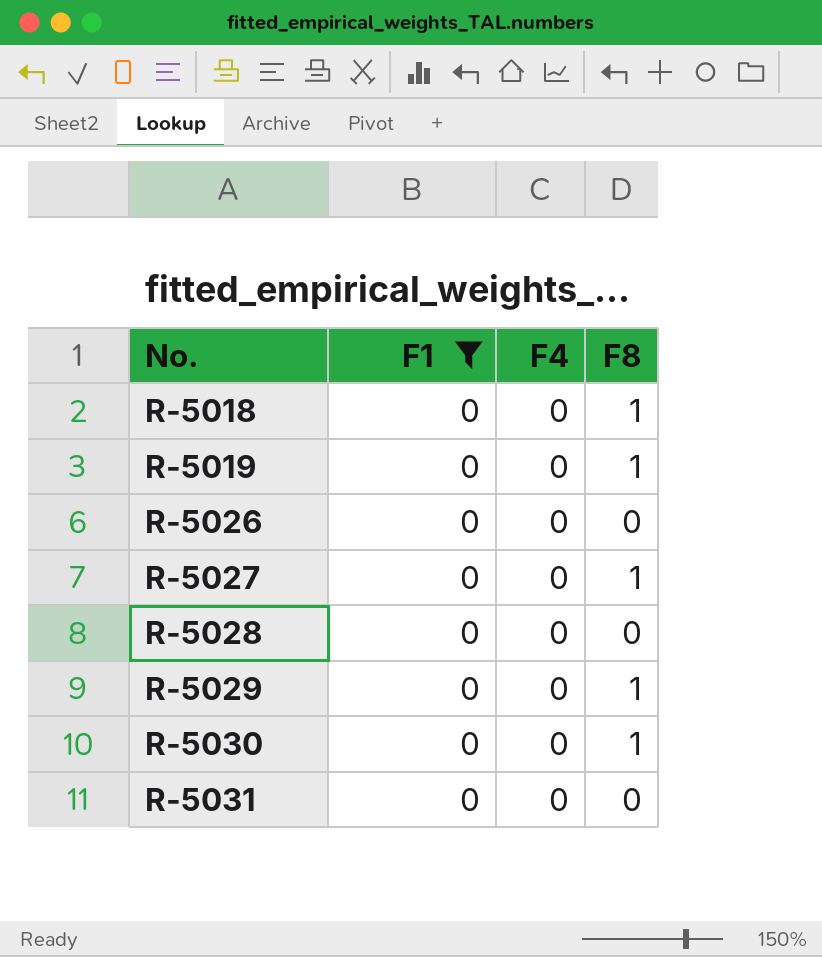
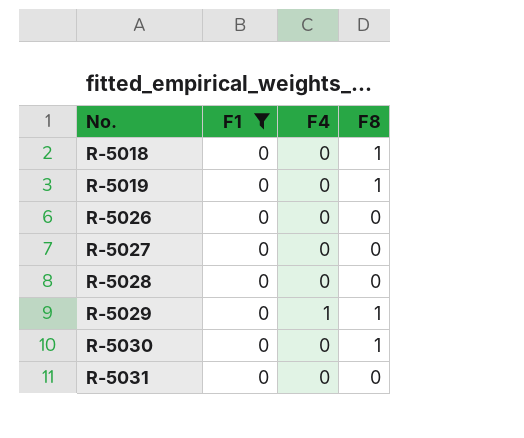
R-5027 | F8: 1 -> 0
R-5029 | F4: 0 -> 1

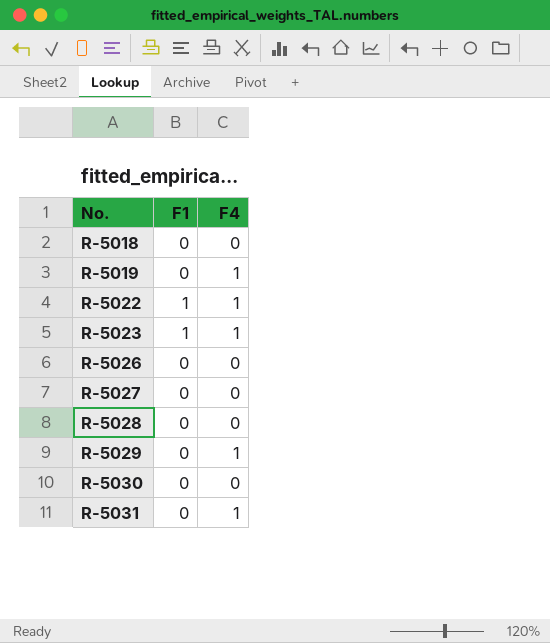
filter: F1 = 0 -> none
column F8 | position: 4 -> none
R-5019 | F4: 0 -> 1
R-5031 | F4: 0 -> 1

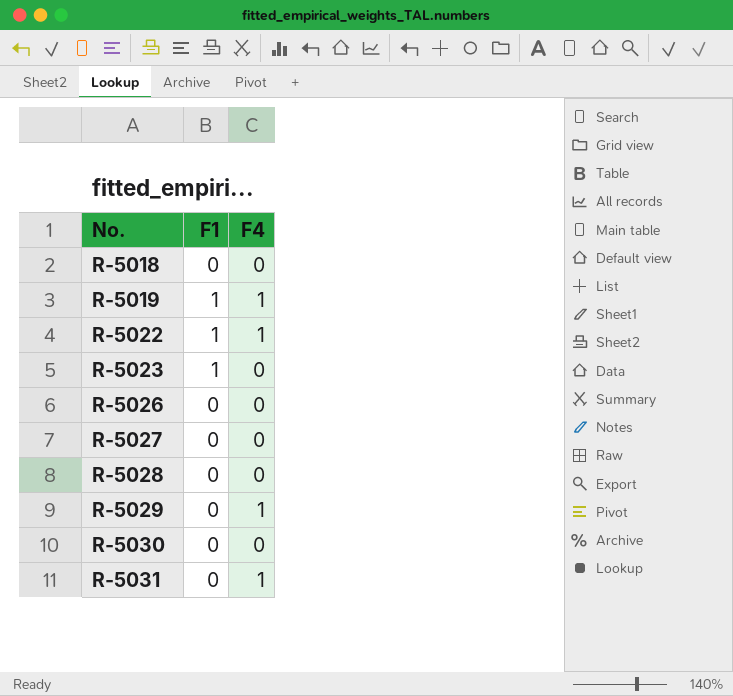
R-5019 | F1: 0 -> 1
R-5023 | F4: 1 -> 0

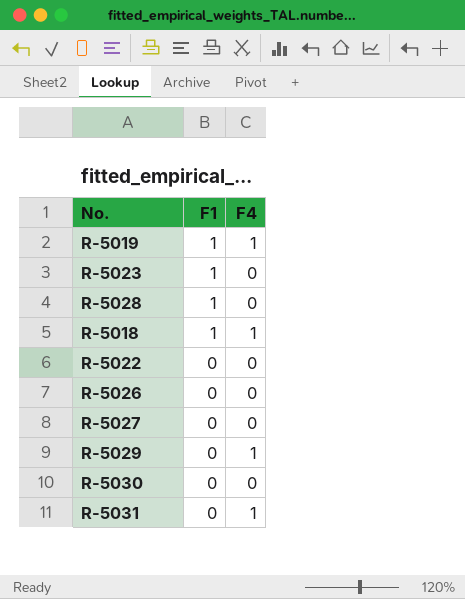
row order: No. ascending -> F1 descending
R-5028 | F1: 0 -> 1
R-5018 | F1: 0 -> 1
R-5018 | F4: 0 -> 1
R-5022 | F1: 1 -> 0
R-5022 | F4: 1 -> 0

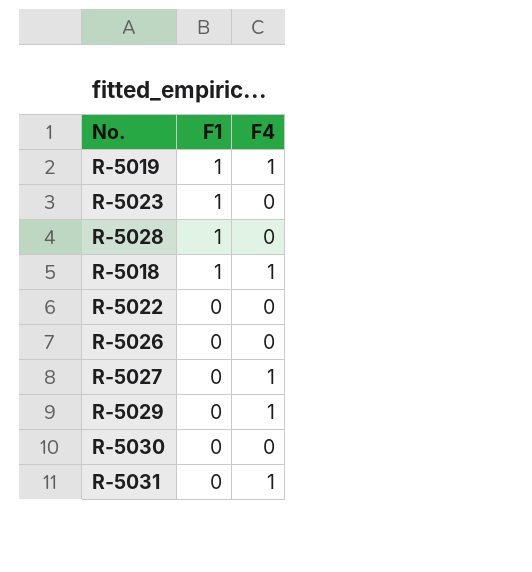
R-5027 | F4: 0 -> 1

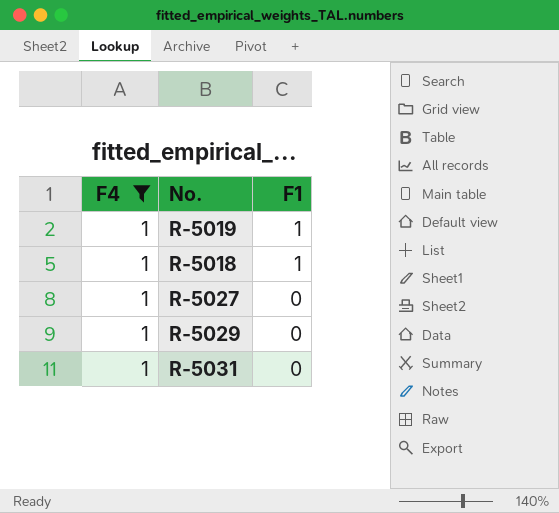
filter: none -> F4 = 1
column F4 | position: 3 -> 1

